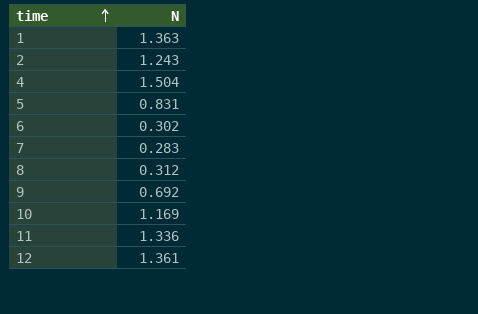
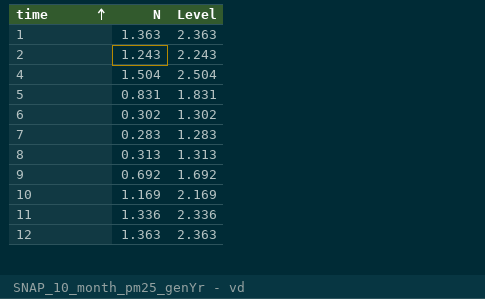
column Level | formula: none -> [N] + 1
8 | N: 0.312 -> 0.313
12 | N: 1.361 -> 1.363

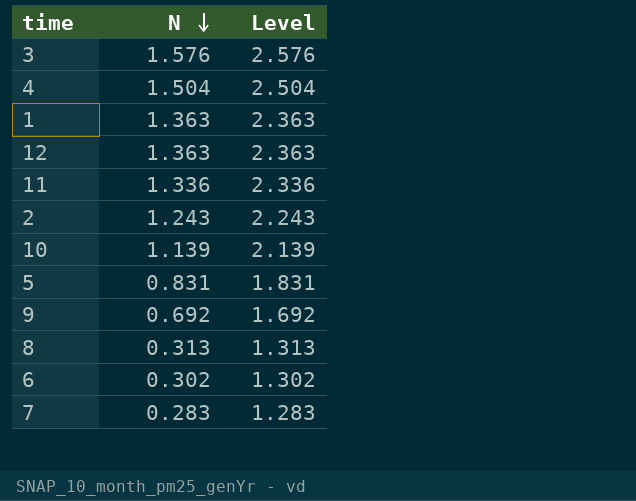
row order: time ascending -> N descending
row 3: none -> 1.576 | 2.576
10 | N: 1.169 -> 1.139
10 | Level: 2.169 -> 2.139

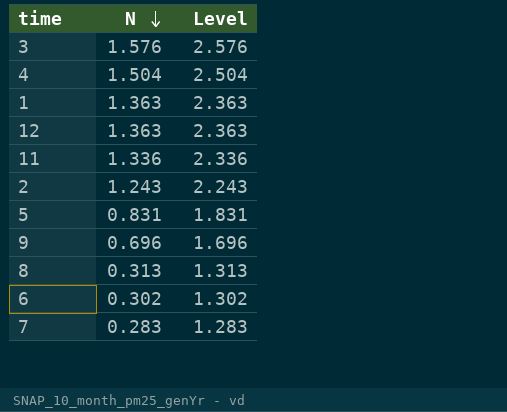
row 10: 1.139 | 2.139 -> none
9 | N: 0.692 -> 0.696
9 | Level: 1.692 -> 1.696

